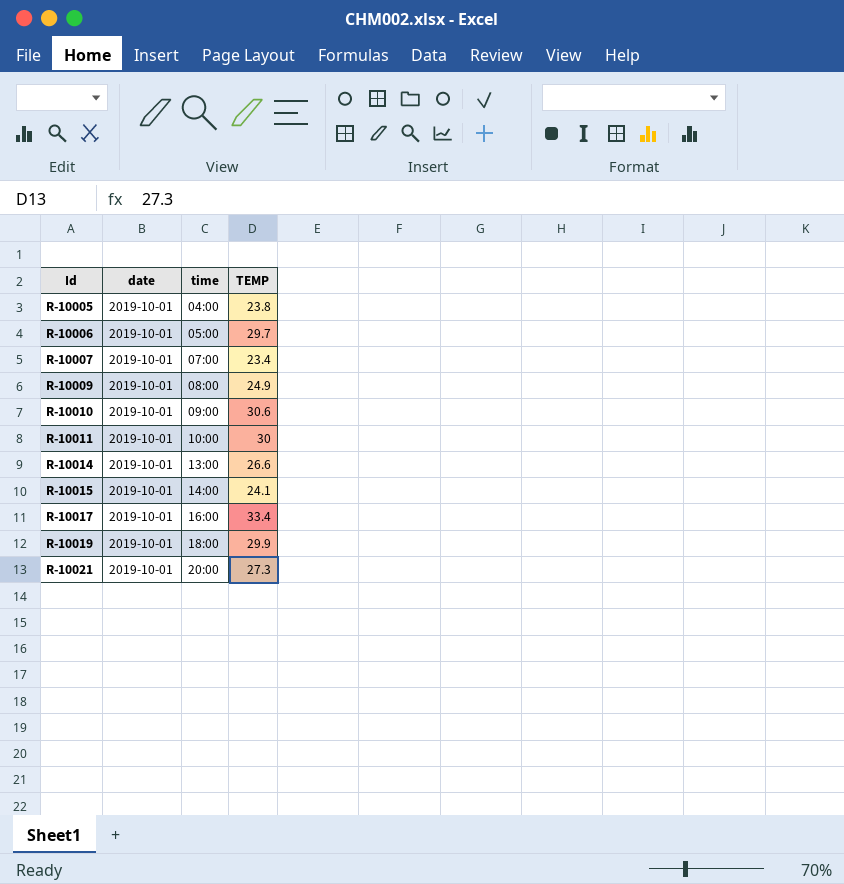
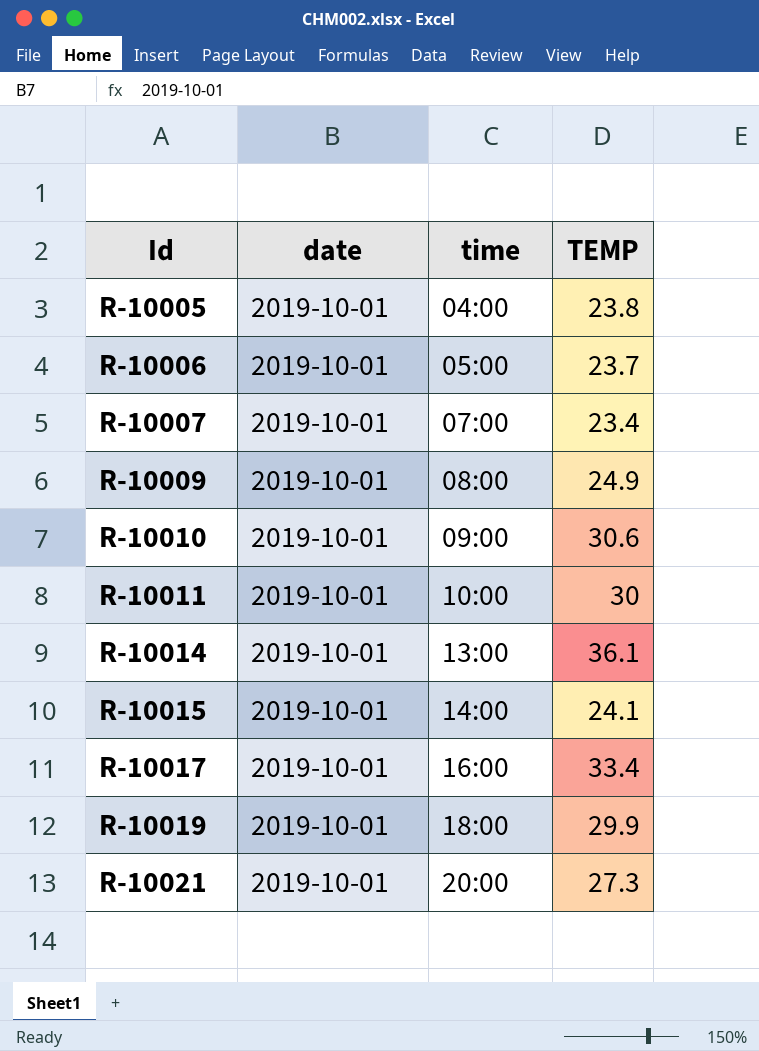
R-10006 | TEMP: 29.7 -> 23.7
R-10014 | TEMP: 26.6 -> 36.1

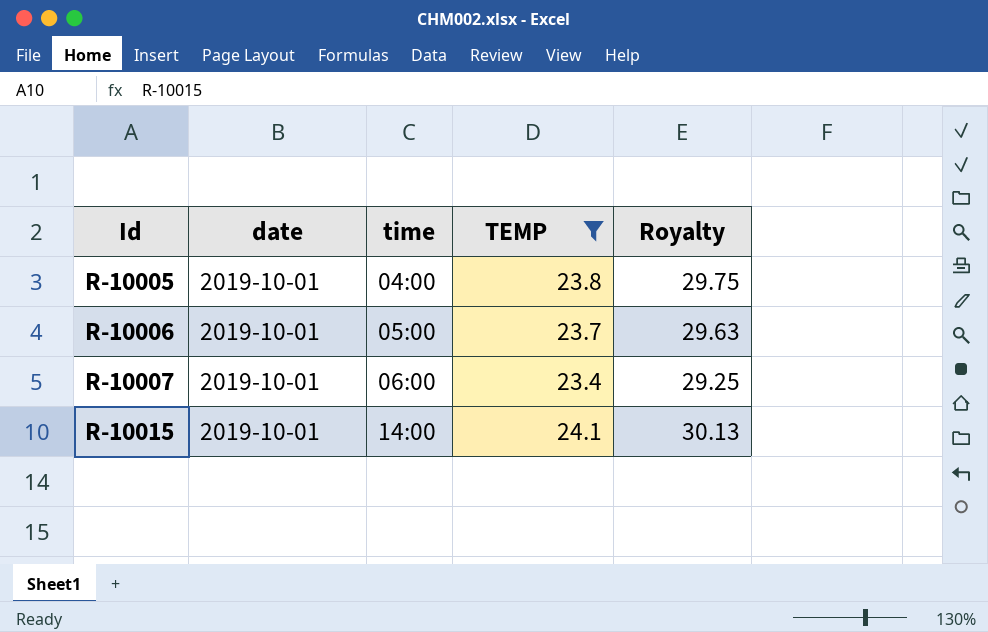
filter: none -> TEMP <= 24.1
column Royalty | formula: none -> [TEMP] * 1.25
R-10007 | time: 07:00 -> 06:00

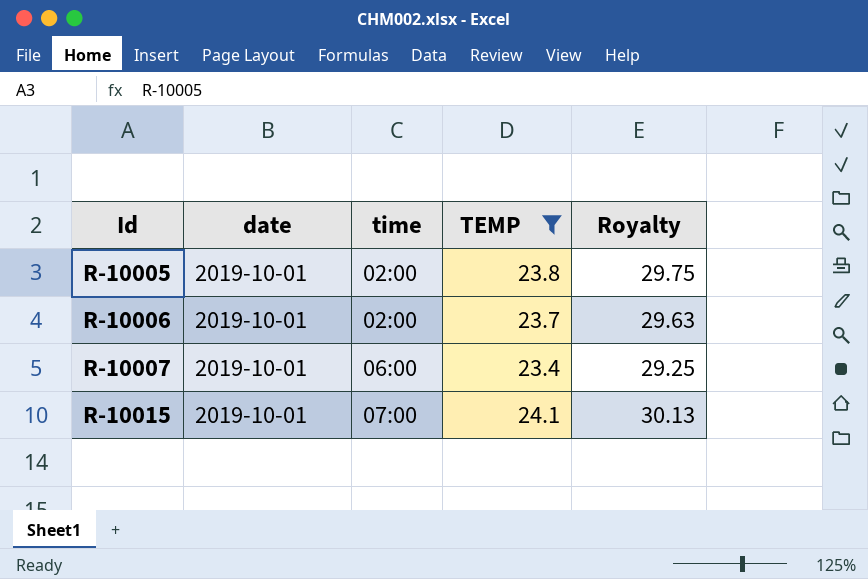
R-10005 | time: 04:00 -> 02:00
R-10006 | time: 05:00 -> 02:00
R-10015 | time: 14:00 -> 07:00

